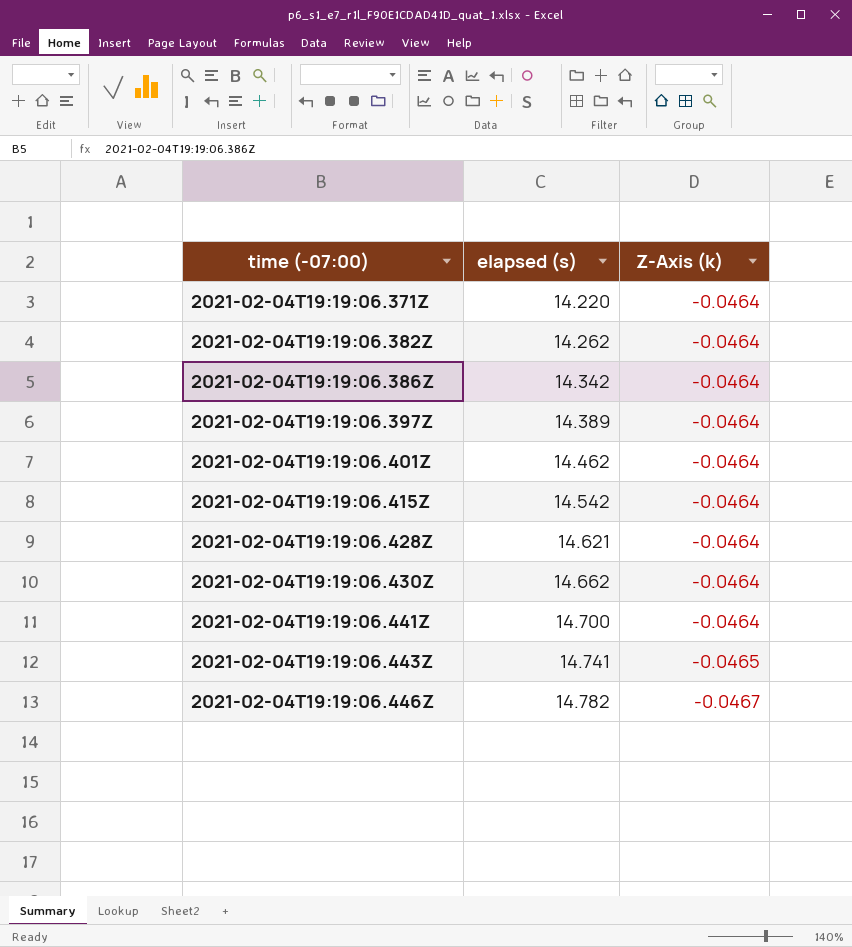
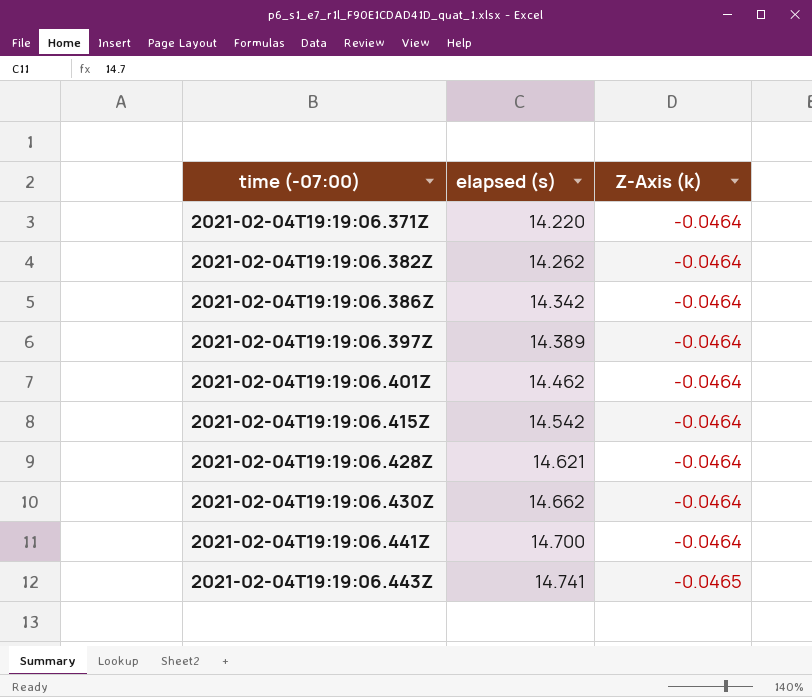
row 2021-02-04T19:19:06.446Z: 14.782 | -0.0467 -> none

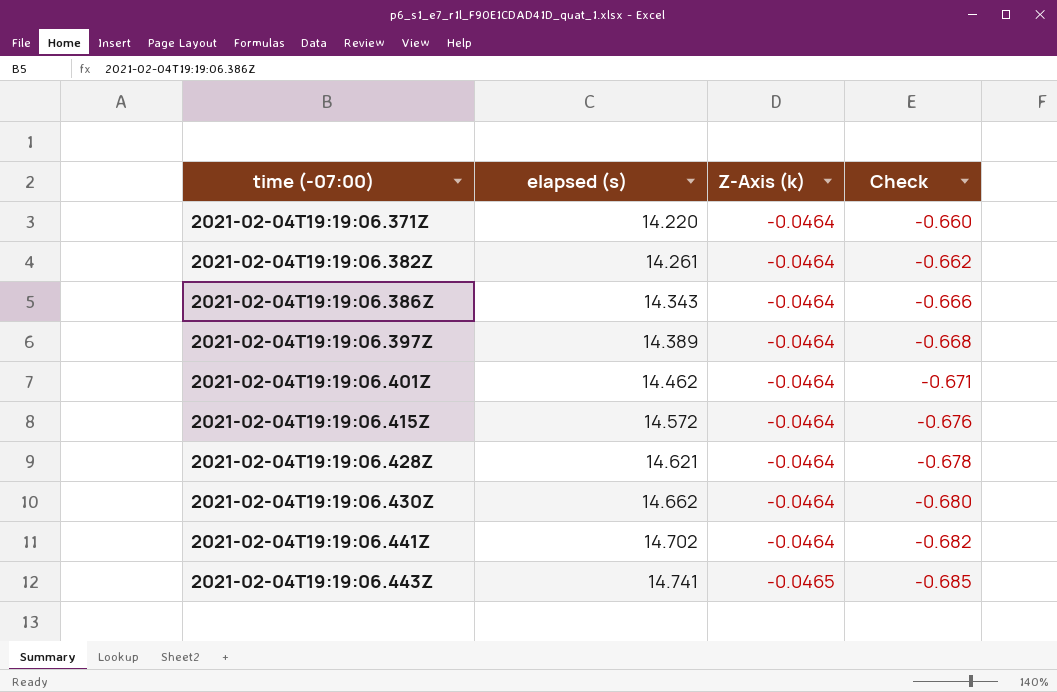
column Check | formula: none -> [elapsed (s)] * [Z-Axis (k)]
2021-02-04T19:19:06.382Z | elapsed (s): 14.262 -> 14.261
2021-02-04T19:19:06.386Z | elapsed (s): 14.342 -> 14.343
2021-02-04T19:19:06.415Z | elapsed (s): 14.542 -> 14.572
2021-02-04T19:19:06.441Z | elapsed (s): 14.700 -> 14.702

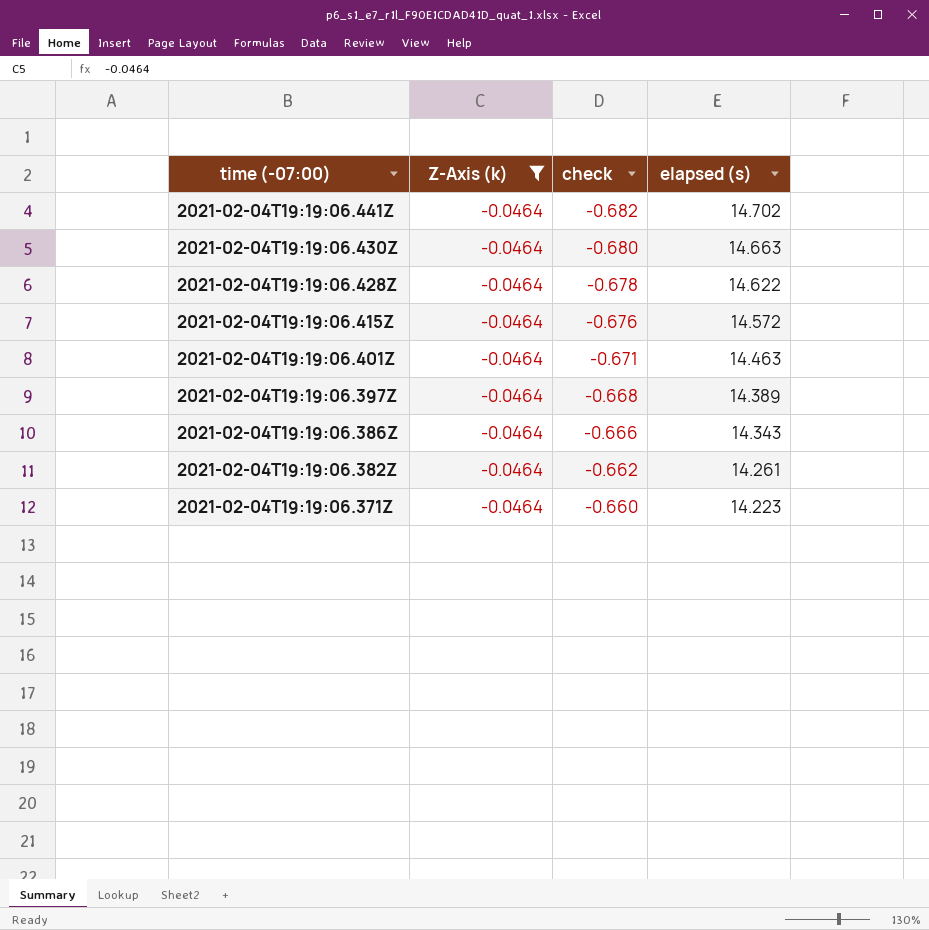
filter: none -> Z-Axis (k) = -0.0464
row order: time (-07:00) ascending -> time (-07:00) descending
column name: Check -> check
column elapsed (s) | position: 2 -> 4
2021-02-04T19:19:06.430Z | elapsed (s): 14.662 -> 14.663
2021-02-04T19:19:06.428Z | elapsed (s): 14.621 -> 14.622
2021-02-04T19:19:06.401Z | elapsed (s): 14.462 -> 14.463
2021-02-04T19:19:06.371Z | elapsed (s): 14.220 -> 14.223

